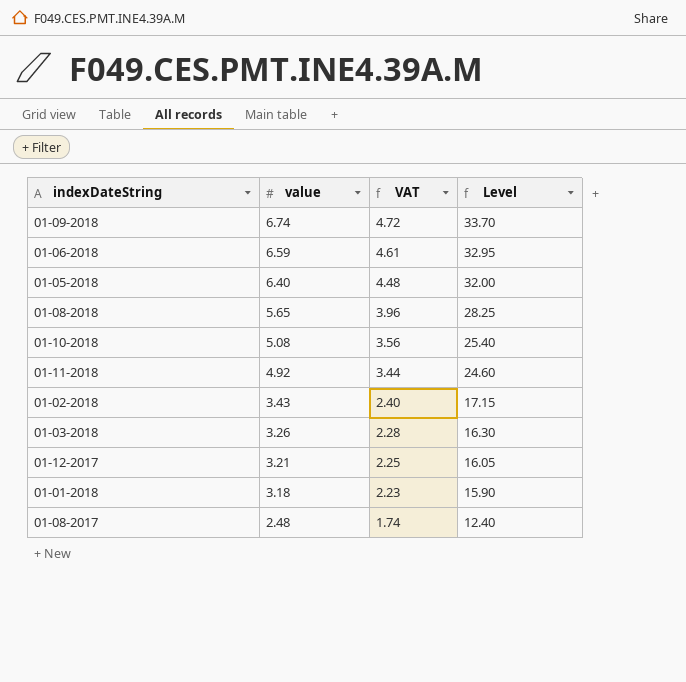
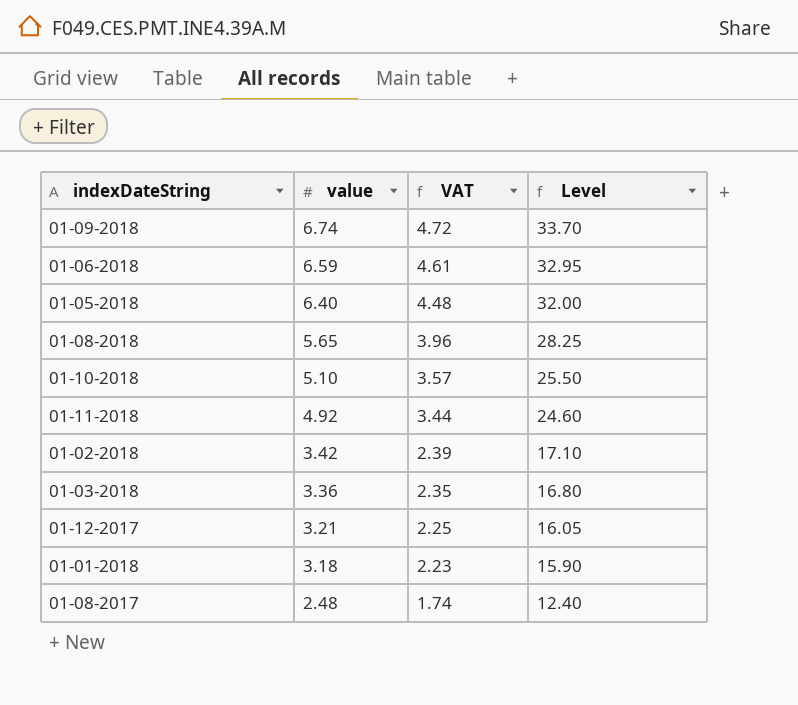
01-10-2018 | value: 5.08 -> 5.10
01-10-2018 | VAT: 3.56 -> 3.57
01-10-2018 | Level: 25.40 -> 25.50
01-02-2018 | value: 3.43 -> 3.42
01-02-2018 | VAT: 2.40 -> 2.39
01-02-2018 | Level: 17.15 -> 17.10
01-03-2018 | value: 3.26 -> 3.36
01-03-2018 | VAT: 2.28 -> 2.35
01-03-2018 | Level: 16.30 -> 16.80

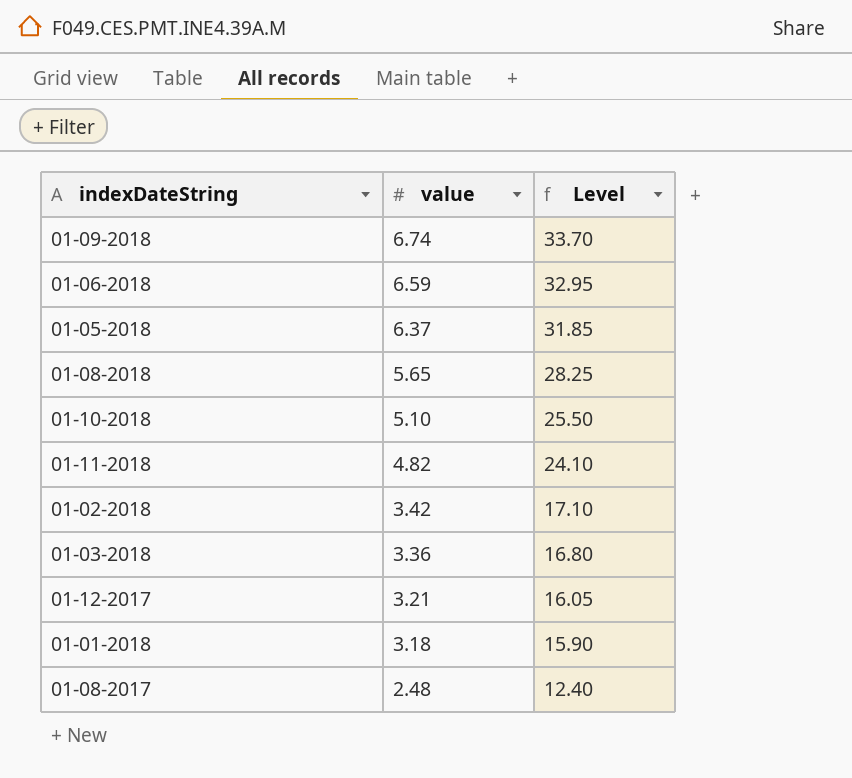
column VAT | formula: [value] * 0.7 -> none
01-05-2018 | value: 6.40 -> 6.37
01-05-2018 | Level: 32.00 -> 31.85
01-11-2018 | value: 4.92 -> 4.82
01-11-2018 | Level: 24.60 -> 24.10

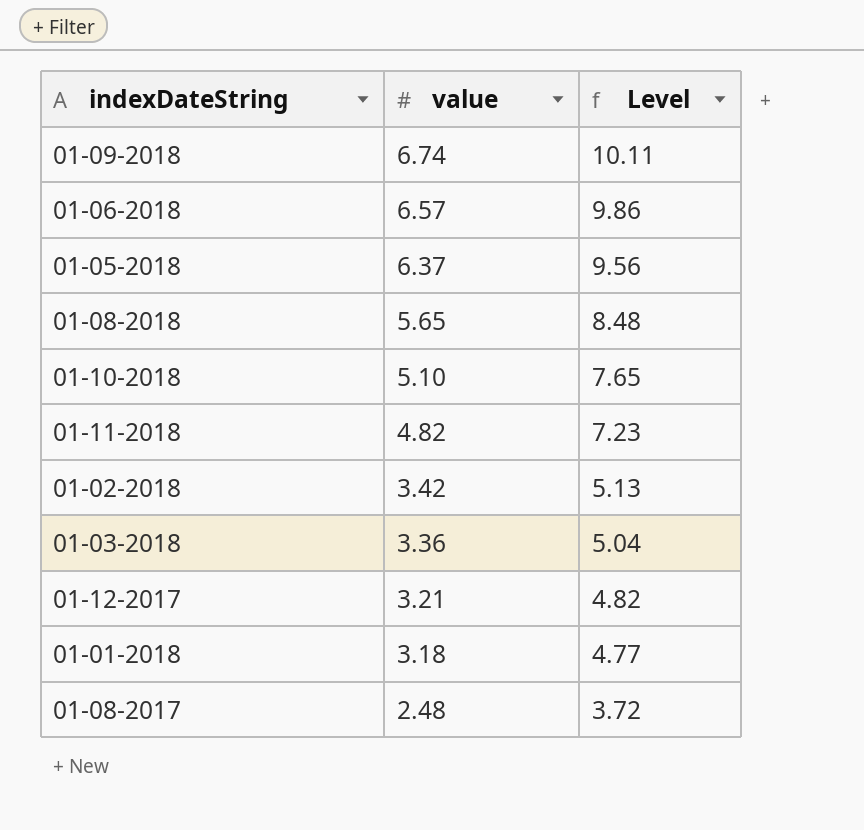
column Level | formula: [value] * 5 -> [value] * 1.5
01-06-2018 | value: 6.59 -> 6.57

